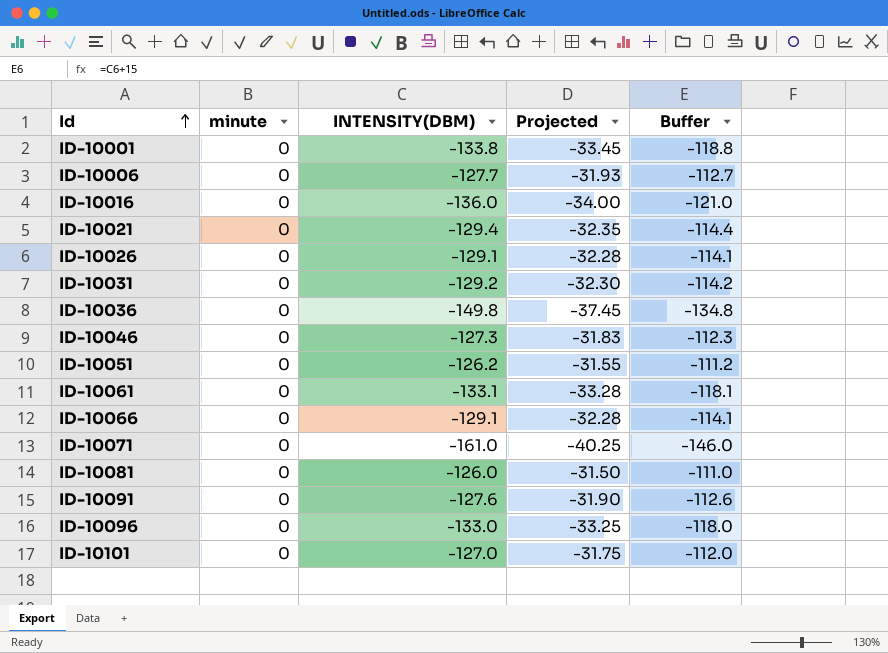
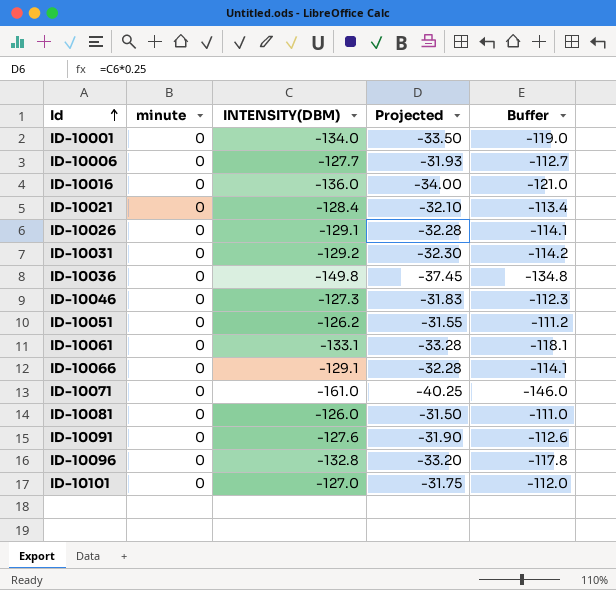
ID-10001 | INTENSITY(DBM): -133.8 -> -134.0
ID-10001 | Projected: -33.45 -> -33.50
ID-10001 | Buffer: -118.8 -> -119.0
ID-10021 | INTENSITY(DBM): -129.4 -> -128.4
ID-10021 | Projected: -32.35 -> -32.10
ID-10021 | Buffer: -114.4 -> -113.4
ID-10096 | INTENSITY(DBM): -133.0 -> -132.8
ID-10096 | Projected: -33.25 -> -33.20
ID-10096 | Buffer: -118.0 -> -117.8

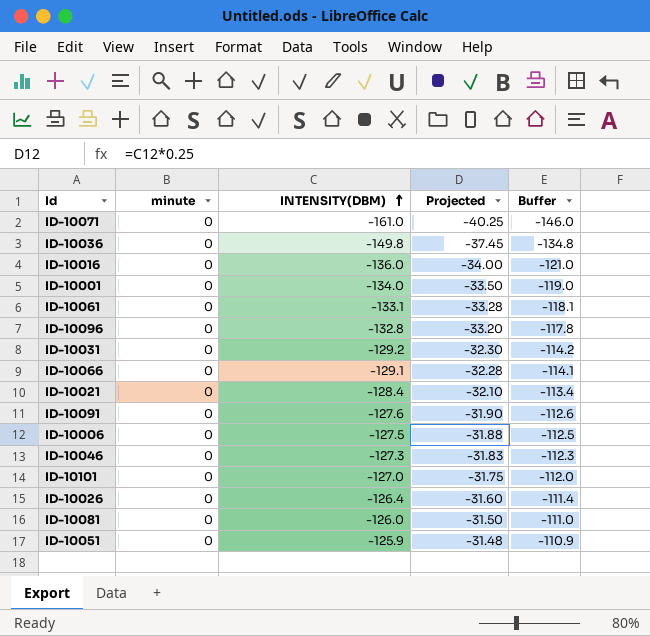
row order: Id ascending -> INTENSITY(DBM) ascending
ID-10006 | INTENSITY(DBM): -127.7 -> -127.5
ID-10006 | Projected: -31.93 -> -31.88
ID-10006 | Buffer: -112.7 -> -112.5
ID-10026 | INTENSITY(DBM): -129.1 -> -126.4
ID-10026 | Projected: -32.28 -> -31.60
ID-10026 | Buffer: -114.1 -> -111.4
ID-10051 | INTENSITY(DBM): -126.2 -> -125.9
ID-10051 | Projected: -31.55 -> -31.48
ID-10051 | Buffer: -111.2 -> -110.9

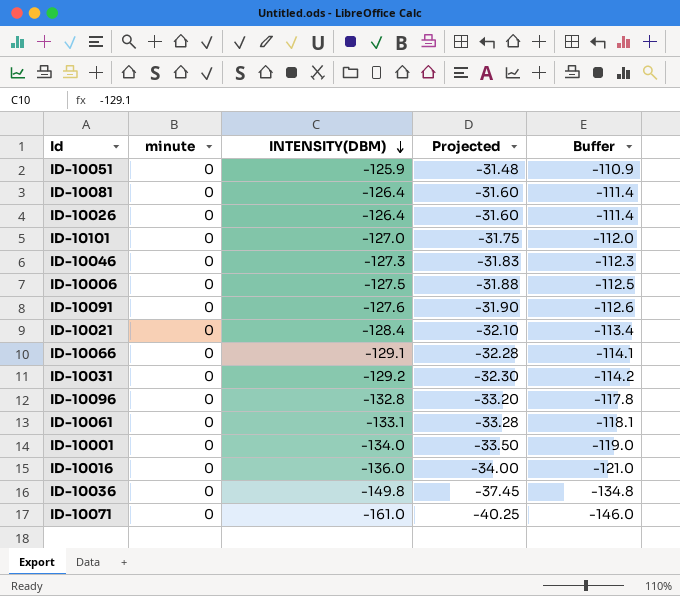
row order: INTENSITY(DBM) ascending -> INTENSITY(DBM) descending
ID-10081 | INTENSITY(DBM): -126.0 -> -126.4
ID-10081 | Projected: -31.50 -> -31.60
ID-10081 | Buffer: -111.0 -> -111.4

